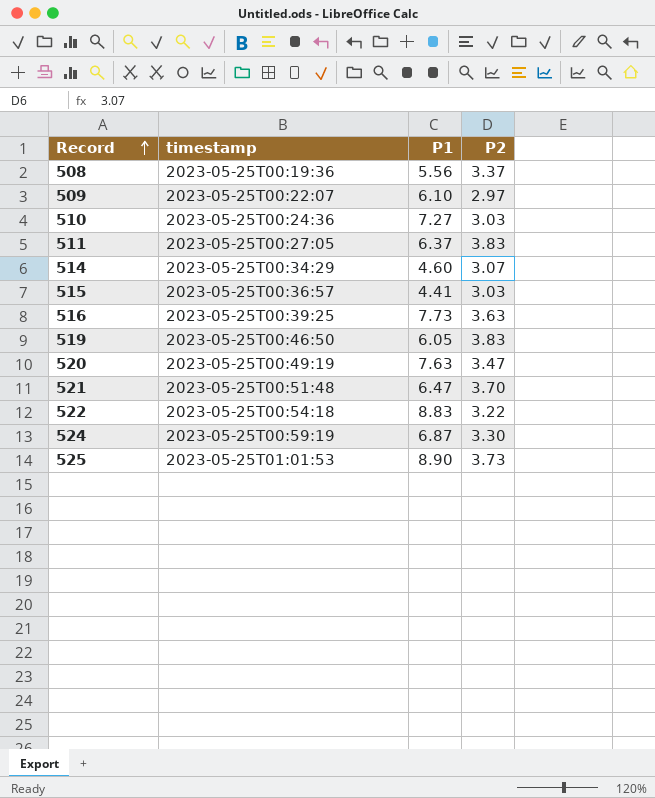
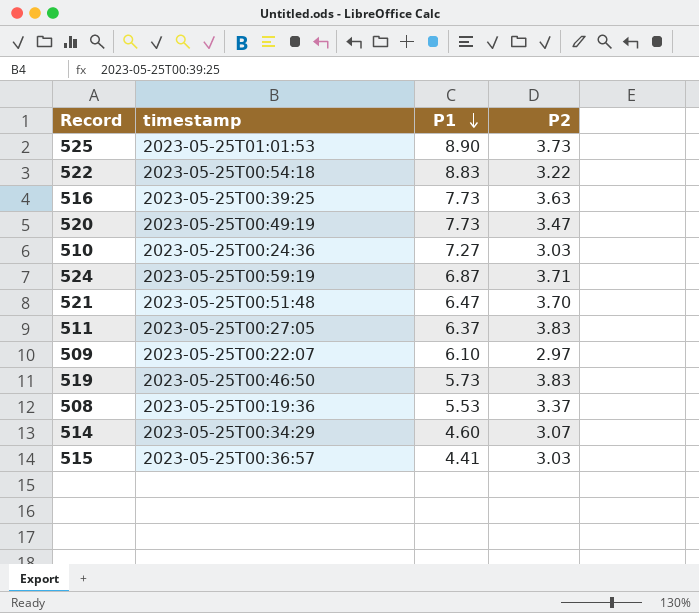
row order: Record ascending -> P1 descending
520 | P1: 7.63 -> 7.73
524 | P2: 3.30 -> 3.71
519 | P1: 6.05 -> 5.73
508 | P1: 5.56 -> 5.53

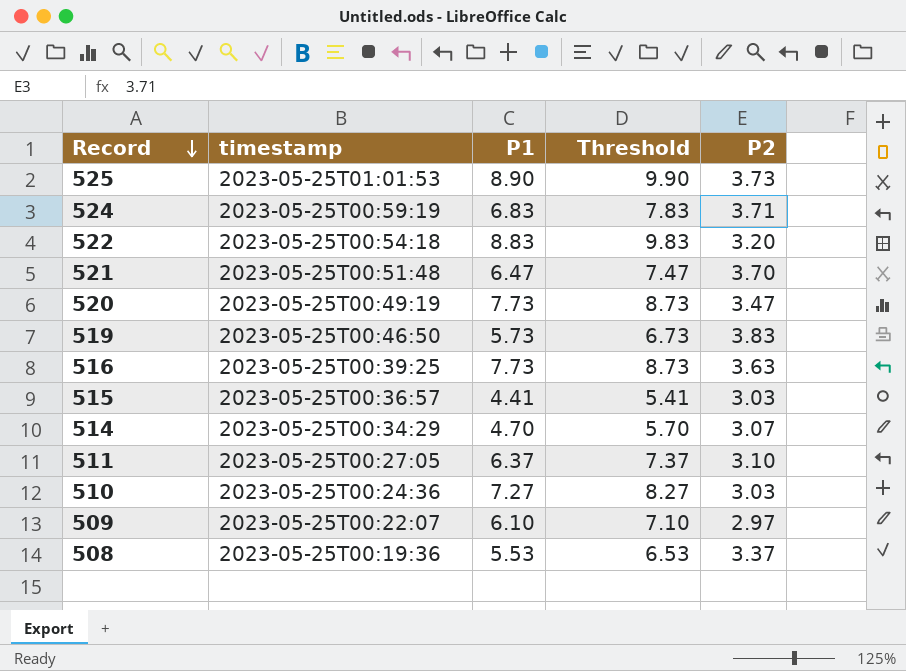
row order: P1 descending -> Record descending
column Threshold | formula: none -> [P1] + 1
524 | P1: 6.87 -> 6.83
522 | P2: 3.22 -> 3.20
514 | P1: 4.60 -> 4.70
511 | P2: 3.83 -> 3.10

